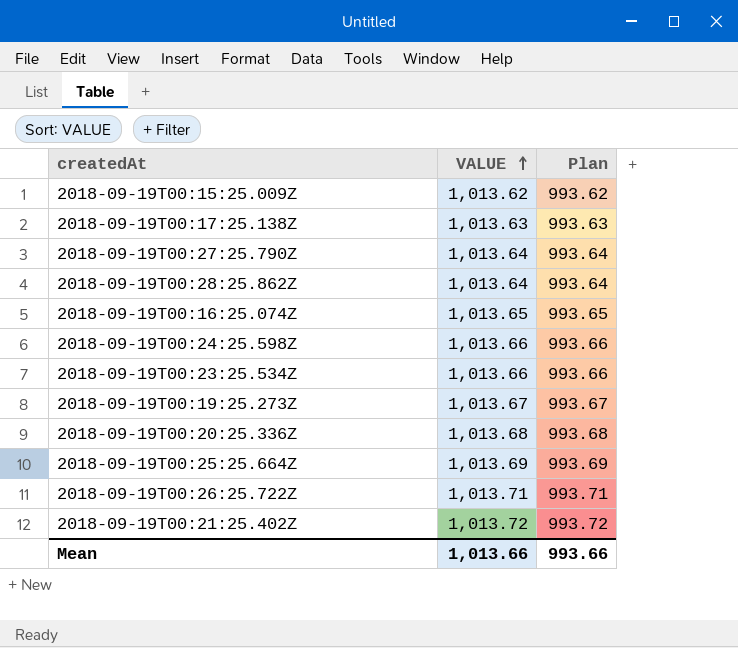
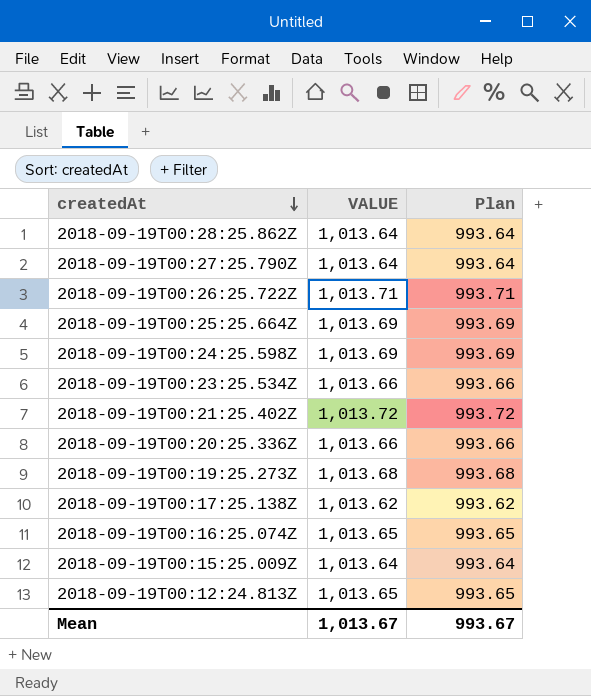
row order: VALUE ascending -> createdAt descending
2018-09-19T00:24:25.598Z | VALUE: 1,013.66 -> 1,013.69
2018-09-19T00:24:25.598Z | Plan: 993.66 -> 993.69
2018-09-19T00:20:25.336Z | VALUE: 1,013.68 -> 1,013.66
2018-09-19T00:20:25.336Z | Plan: 993.68 -> 993.66
2018-09-19T00:19:25.273Z | VALUE: 1,013.67 -> 1,013.68
2018-09-19T00:19:25.273Z | Plan: 993.67 -> 993.68
2018-09-19T00:17:25.138Z | VALUE: 1,013.63 -> 1,013.62
2018-09-19T00:17:25.138Z | Plan: 993.63 -> 993.62
2018-09-19T00:15:25.009Z | VALUE: 1,013.62 -> 1,013.64
2018-09-19T00:15:25.009Z | Plan: 993.62 -> 993.64
row 2018-09-19T00:12:24.813Z: none -> 1,013.65 | 993.65
Mean | VALUE: 1,013.66 -> 1,013.67
Mean | Plan: 993.66 -> 993.67

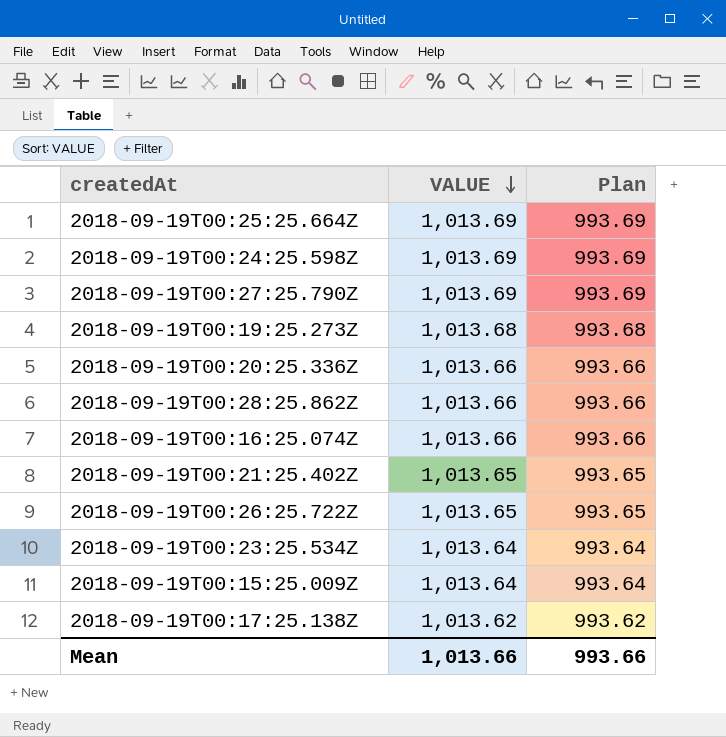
row order: createdAt descending -> VALUE descending
row 2018-09-19T00:12:24.813Z: 1,013.65 | 993.65 -> none
2018-09-19T00:27:25.790Z | VALUE: 1,013.64 -> 1,013.69
2018-09-19T00:27:25.790Z | Plan: 993.64 -> 993.69
2018-09-19T00:28:25.862Z | VALUE: 1,013.64 -> 1,013.66
2018-09-19T00:28:25.862Z | Plan: 993.64 -> 993.66
2018-09-19T00:16:25.074Z | VALUE: 1,013.65 -> 1,013.66
2018-09-19T00:16:25.074Z | Plan: 993.65 -> 993.66
2018-09-19T00:21:25.402Z | VALUE: 1,013.72 -> 1,013.65
2018-09-19T00:21:25.402Z | Plan: 993.72 -> 993.65
2018-09-19T00:26:25.722Z | VALUE: 1,013.71 -> 1,013.65
2018-09-19T00:26:25.722Z | Plan: 993.71 -> 993.65
2018-09-19T00:23:25.534Z | VALUE: 1,013.66 -> 1,013.64
2018-09-19T00:23:25.534Z | Plan: 993.66 -> 993.64
Mean | VALUE: 1,013.67 -> 1,013.66
Mean | Plan: 993.67 -> 993.66

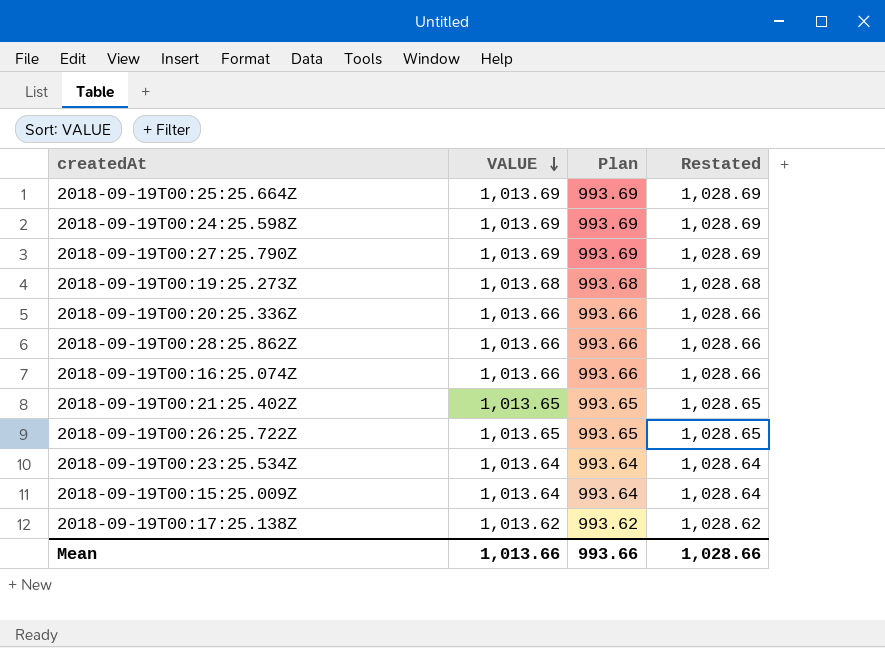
column Restated | formula: none -> [VALUE] + 15

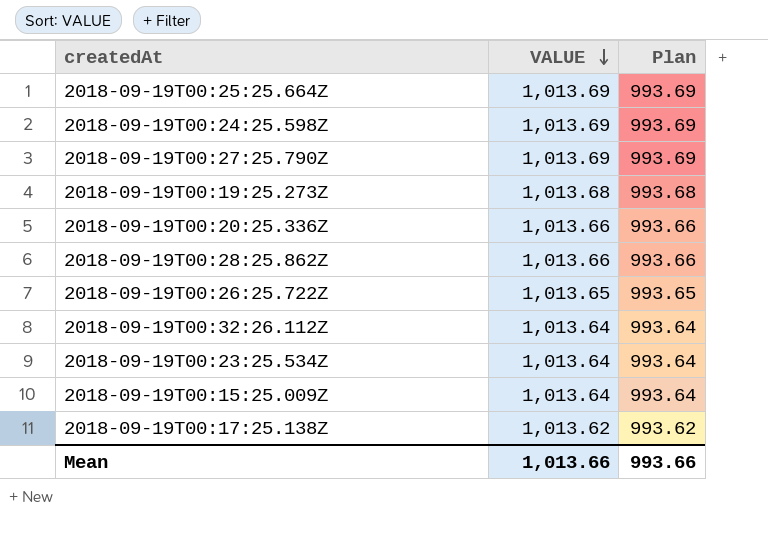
column Restated | formula: [VALUE] + 15 -> none
row 2018-09-19T00:16:25.074Z: 1,013.66 | 993.66 | 1,028.66 -> none
row 2018-09-19T00:21:25.402Z: 1,013.65 | 993.65 | 1,028.65 -> none
row 2018-09-19T00:32:26.112Z: none -> 1,013.64 | 993.64

